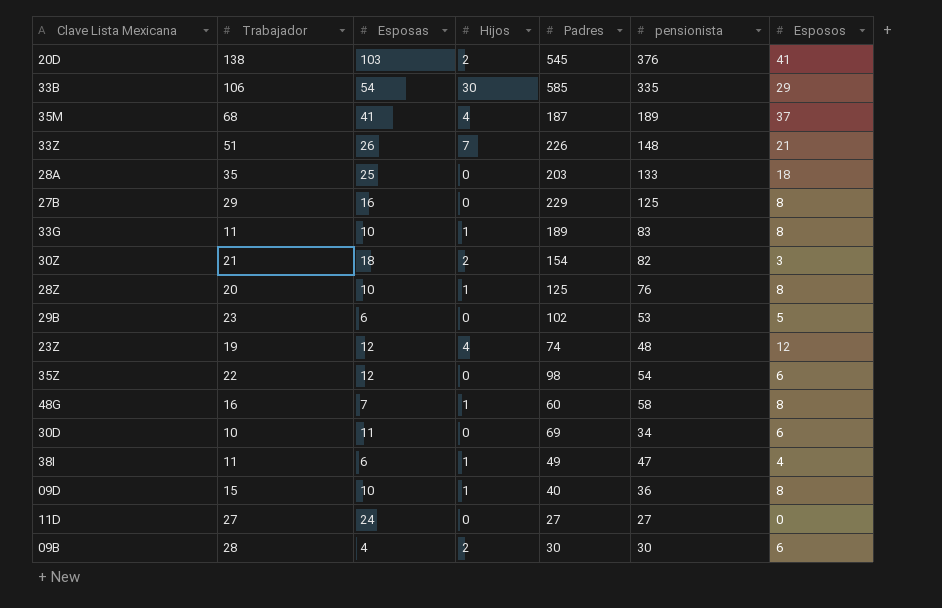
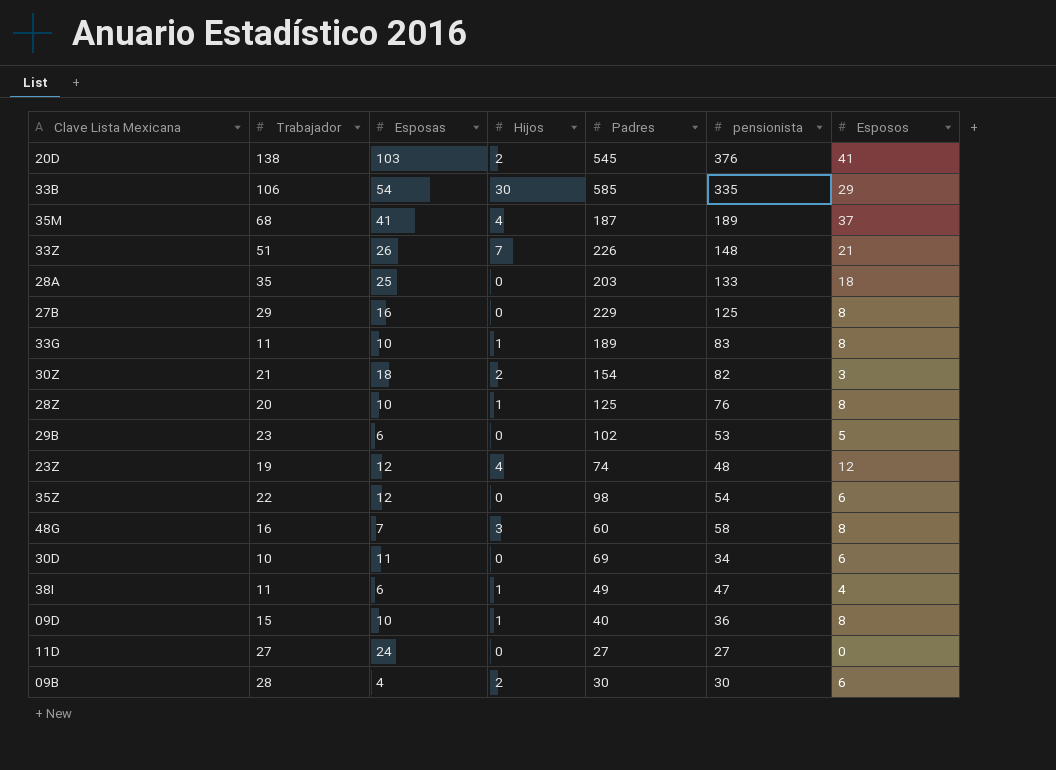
48G | Hijos: 1 -> 3

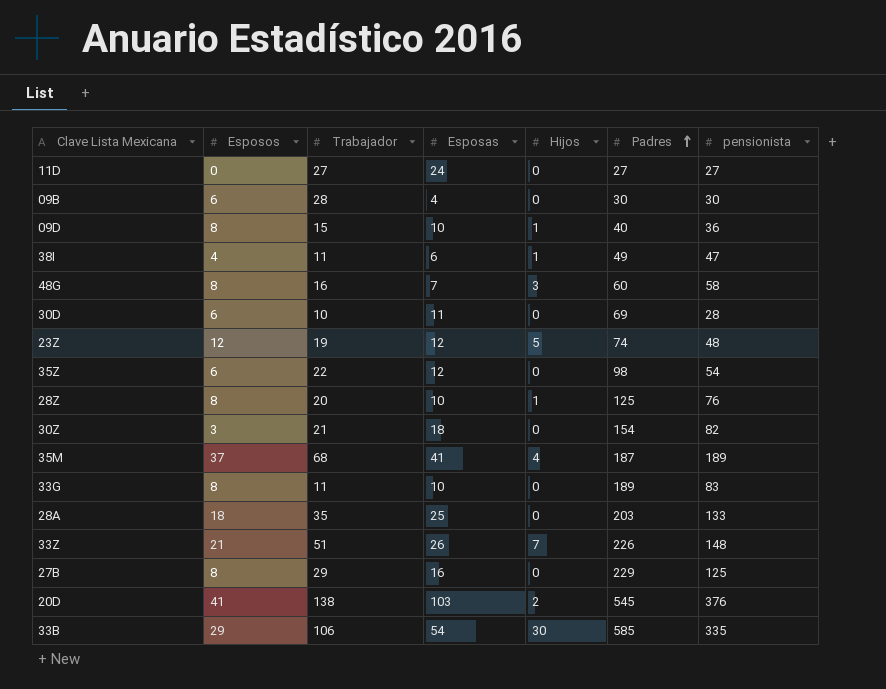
row order: none -> Padres ascending
column Esposos | position: 7 -> 2
row 29B: 23 | 6 | 0 | 102 | 53 | 5 -> none
09B | Hijos: 2 -> 0
30D | pensionista: 34 -> 28
23Z | Hijos: 4 -> 5
30Z | Hijos: 2 -> 0
33G | Hijos: 1 -> 0

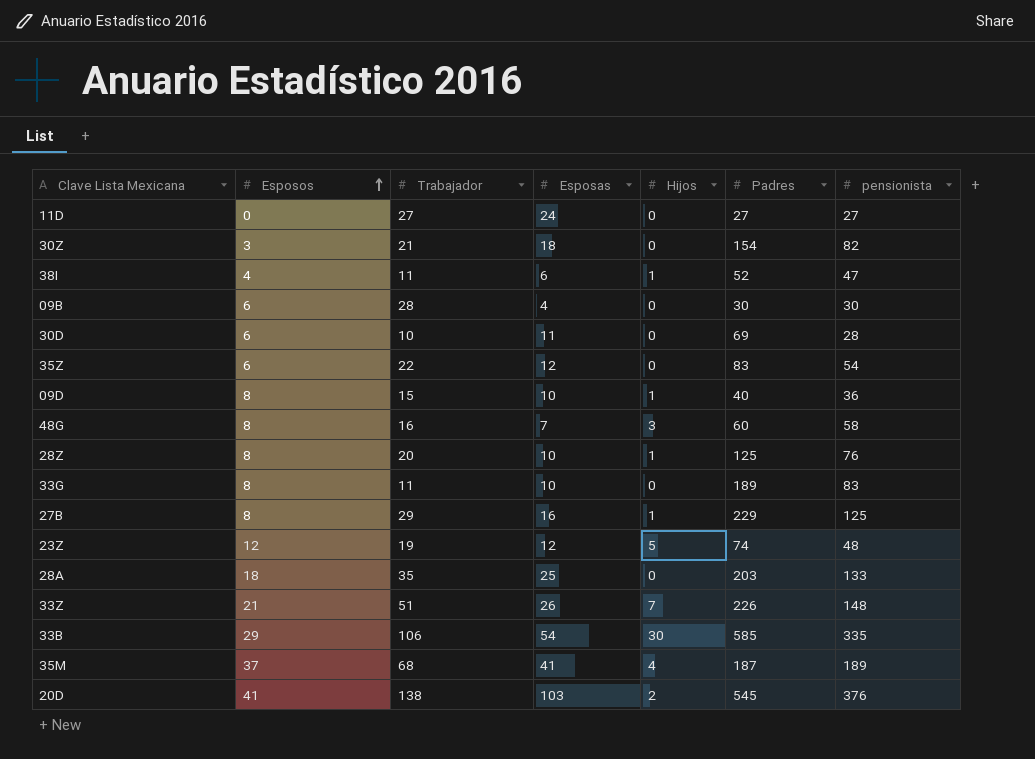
row order: Padres ascending -> Esposos ascending
38I | Padres: 49 -> 52
35Z | Padres: 98 -> 83
27B | Hijos: 0 -> 1

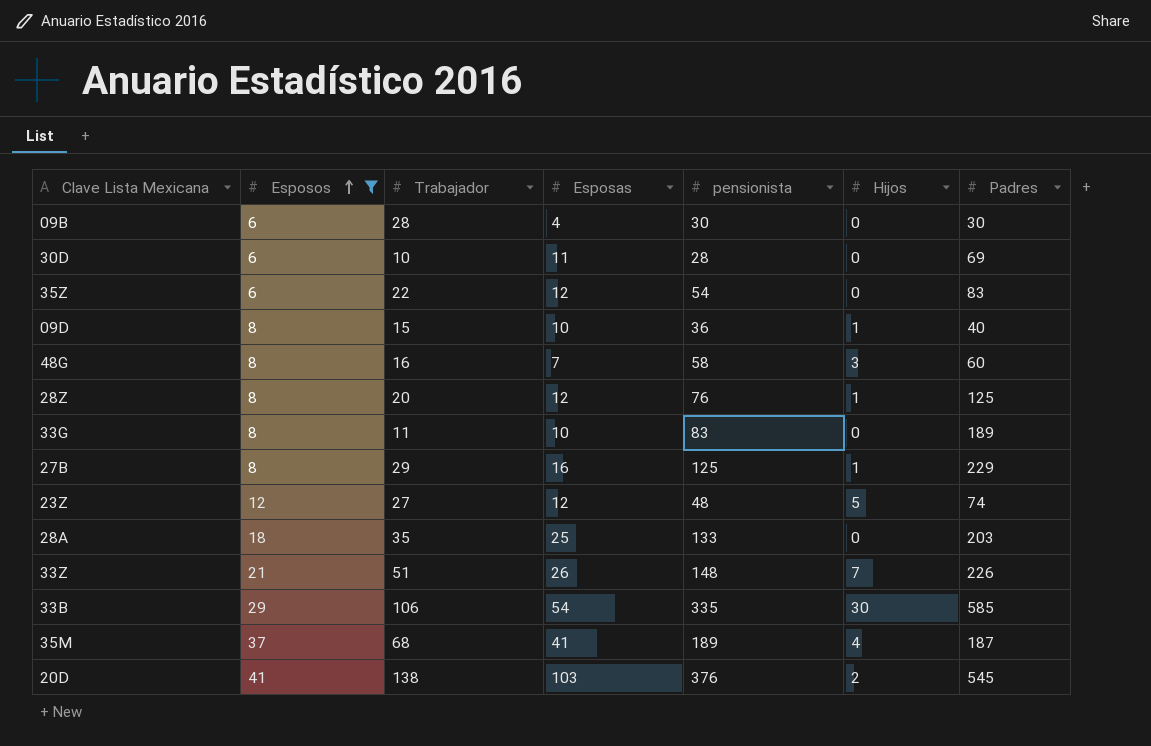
filter: none -> Esposos >= 6
column pensionista | position: 7 -> 5
28Z | Esposas: 10 -> 12
23Z | Trabajador: 19 -> 27

